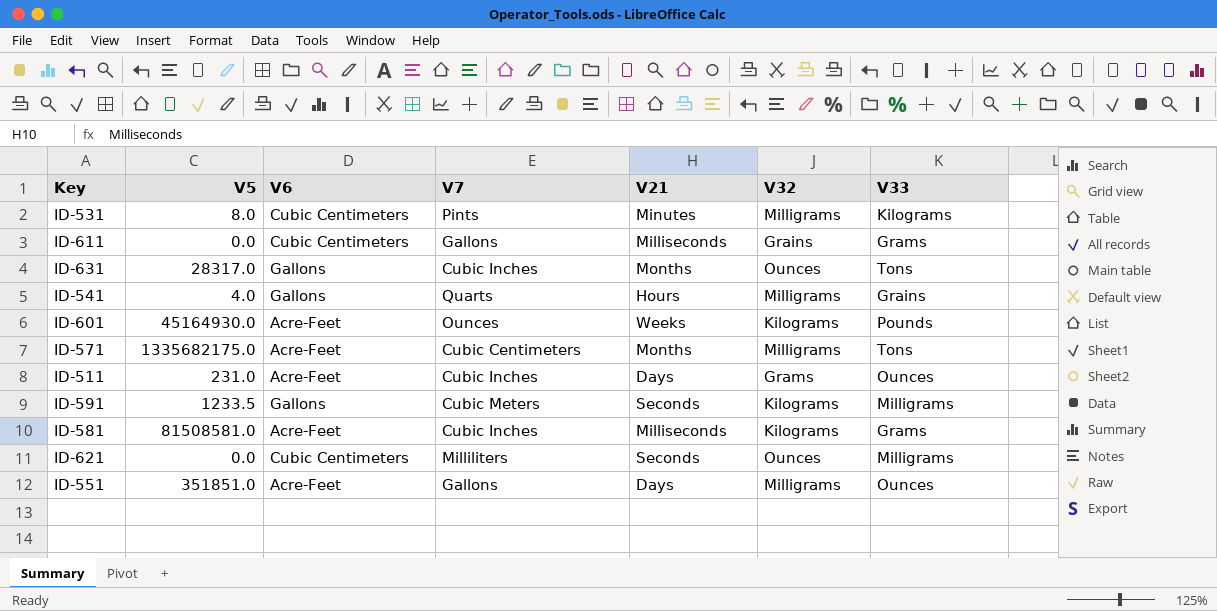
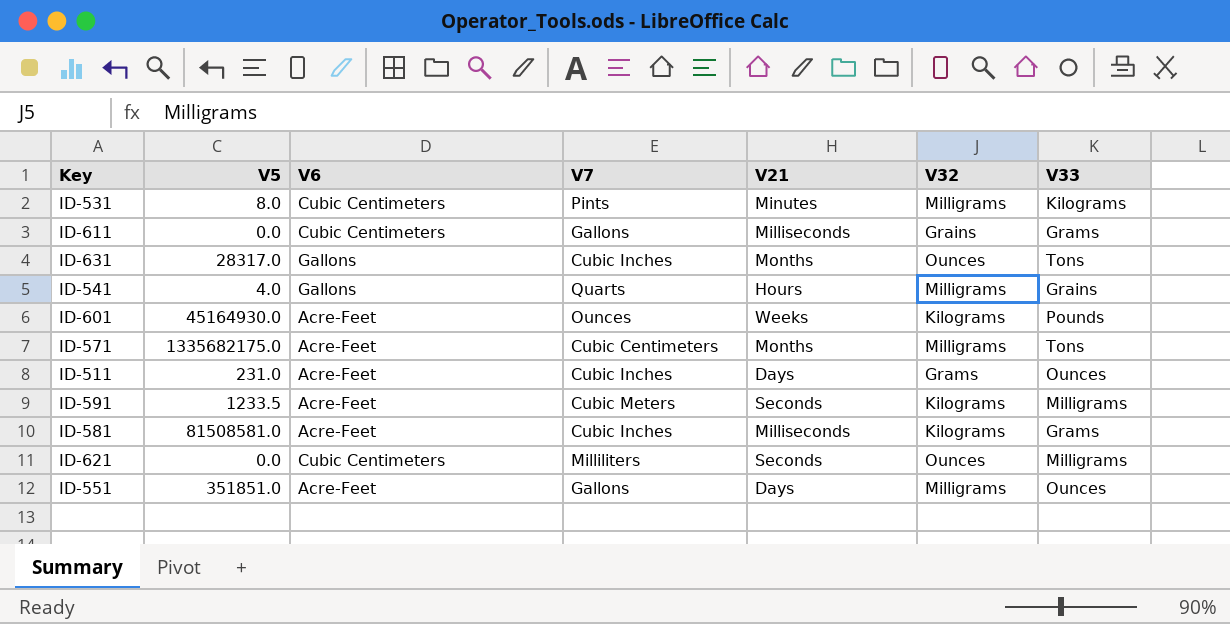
ID-591 | V6: Gallons -> Acre-Feet

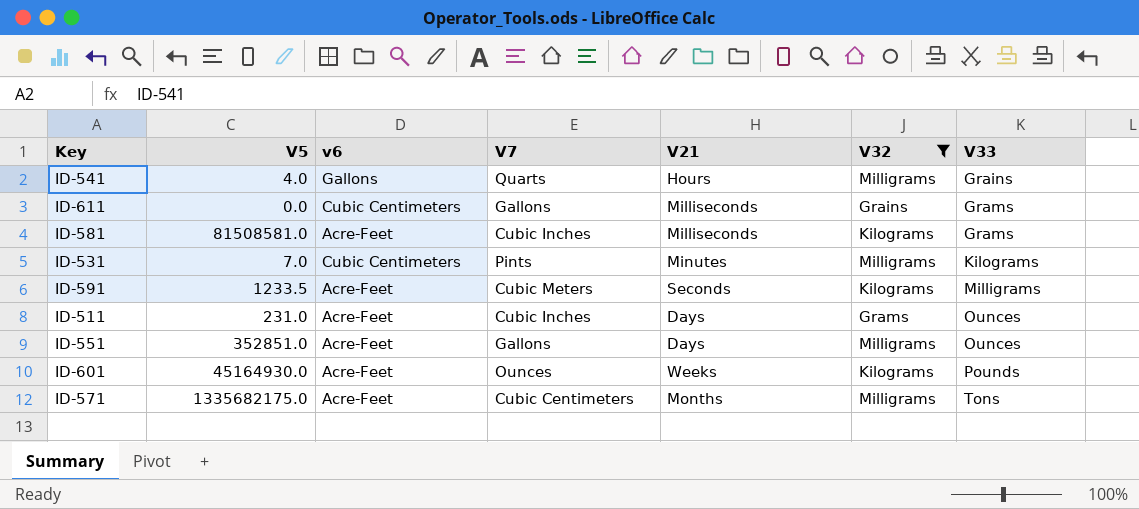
filter: none -> V32 != Ounces
row order: none -> V33 ascending
column name: V6 -> v6
ID-531 | V5: 8.0 -> 7.0
ID-551 | V5: 351851.0 -> 352851.0

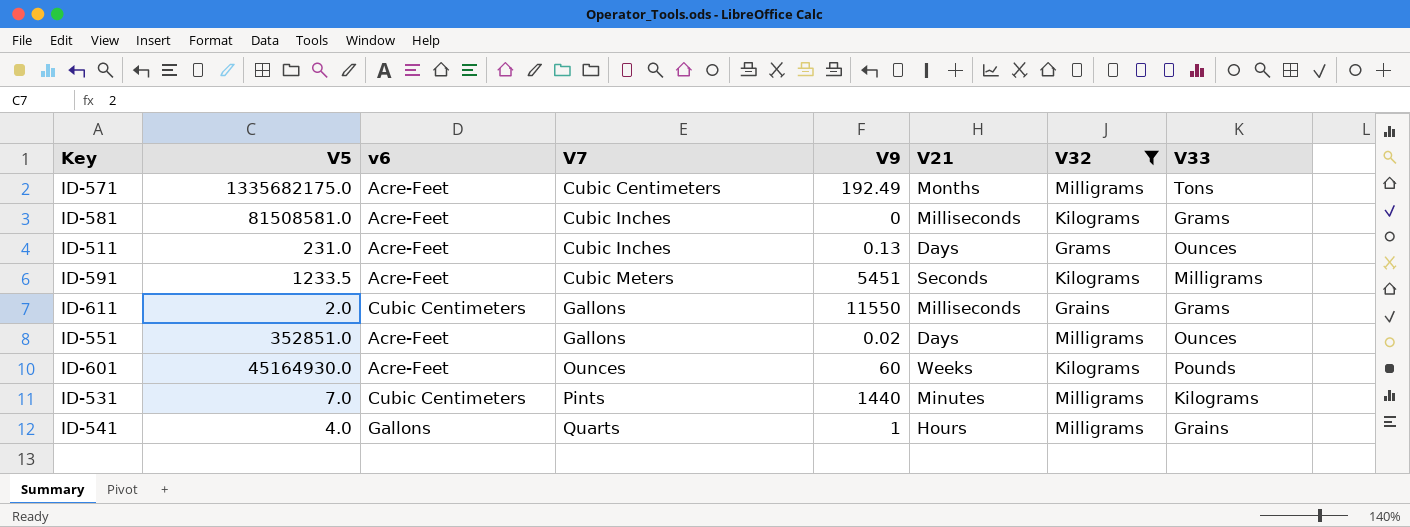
row order: V33 ascending -> V7 ascending
column V9 | position: none -> 5
ID-611 | V5: 0.0 -> 2.0

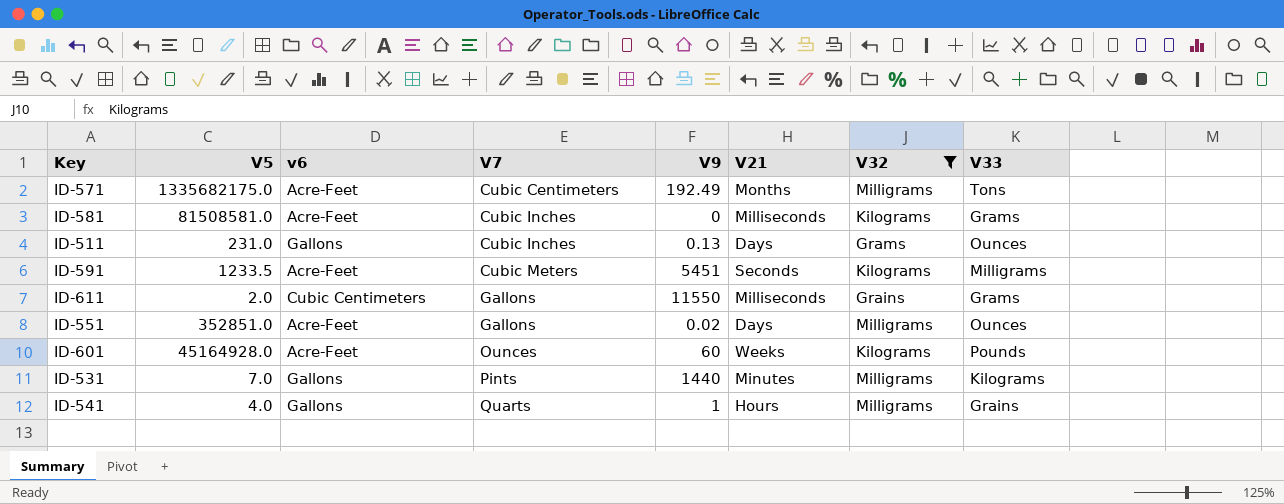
ID-511 | v6: Acre-Feet -> Gallons
ID-601 | V5: 45164930.0 -> 45164928.0
ID-531 | v6: Cubic Centimeters -> Gallons

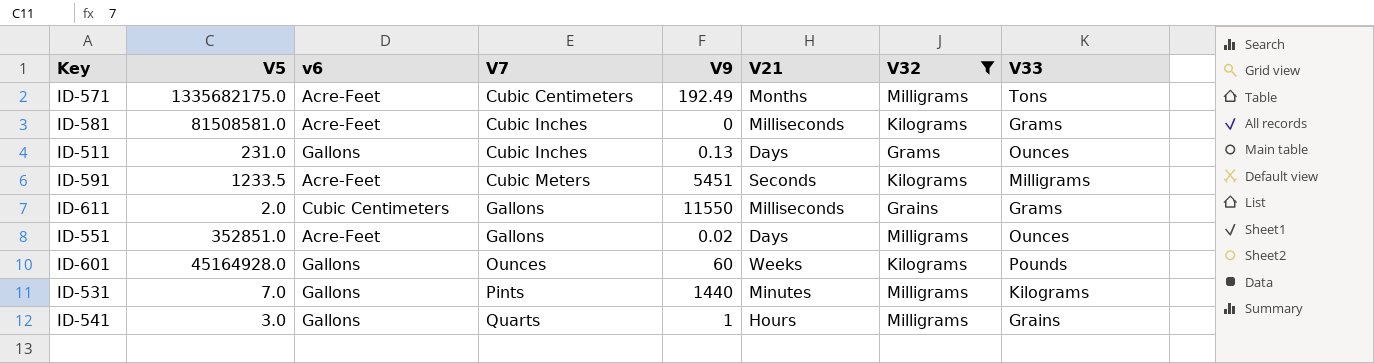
ID-601 | v6: Acre-Feet -> Gallons
ID-541 | V5: 4.0 -> 3.0

